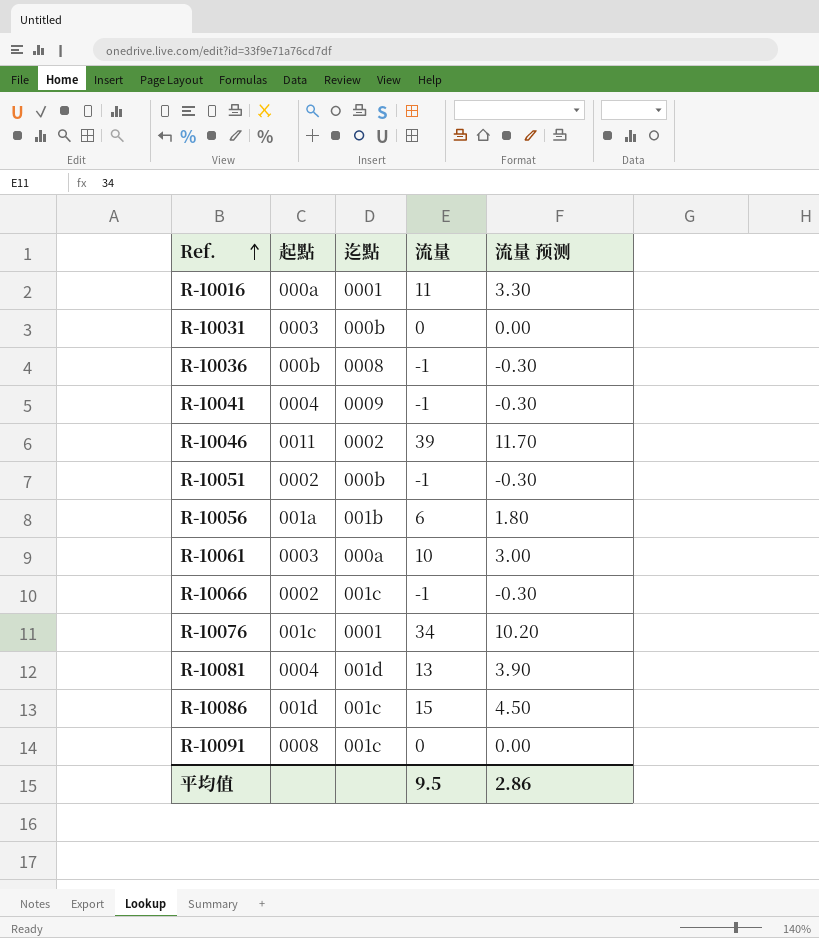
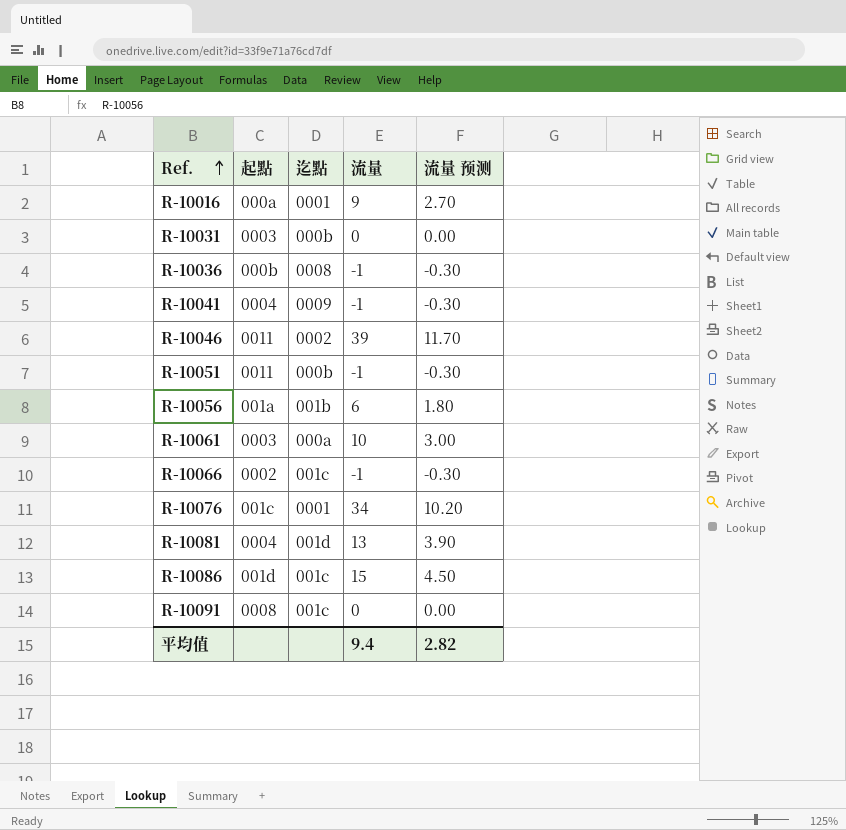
R-10016 | 流量: 11 -> 9
R-10016 | 流量 预测: 3.30 -> 2.70
R-10051 | 起點: 0002 -> 0011
平均值 | 流量: 9.5 -> 9.4
平均值 | 流量 预测: 2.86 -> 2.82

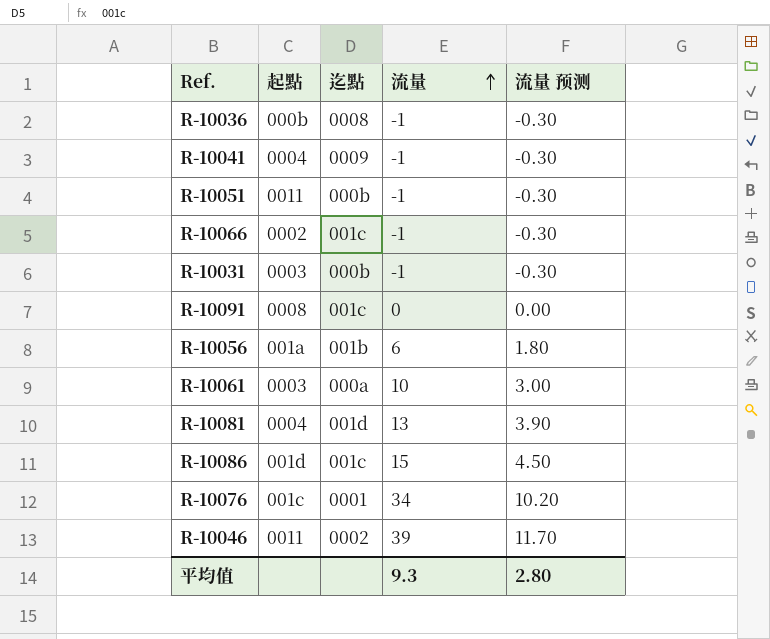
row order: Ref. ascending -> 流量 ascending
row R-10016: 000a | 0001 | 9 | 2.70 -> none
R-10031 | 流量: 0 -> -1
R-10031 | 流量 预测: 0.00 -> -0.30
平均值 | 流量: 9.4 -> 9.3
平均值 | 流量 预测: 2.82 -> 2.80

